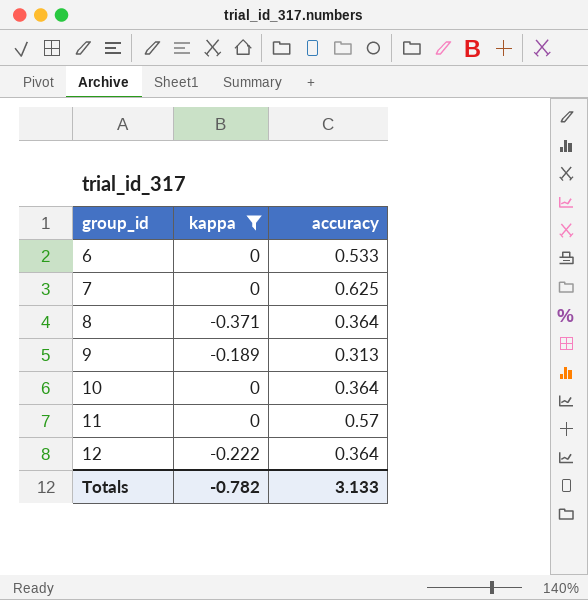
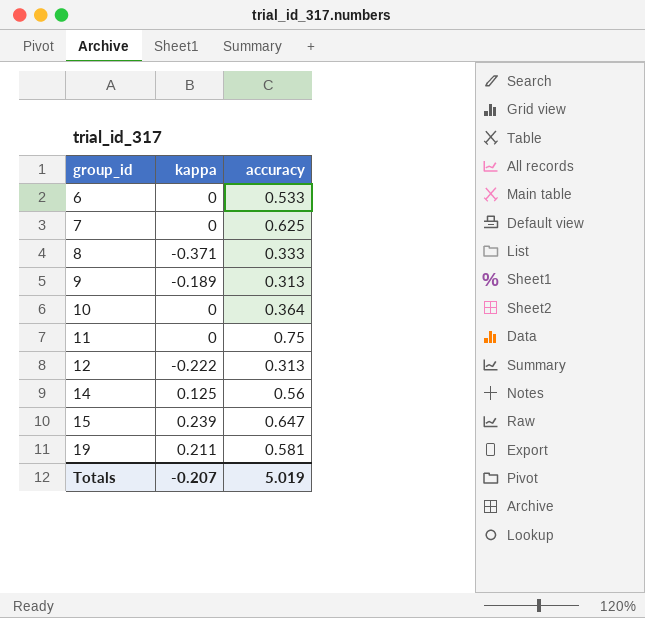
filter: kappa <= 0 -> none
8 | accuracy: 0.364 -> 0.333
11 | accuracy: 0.57 -> 0.75
12 | accuracy: 0.364 -> 0.313
Totals | kappa: -0.782 -> -0.207
Totals | accuracy: 3.133 -> 5.019

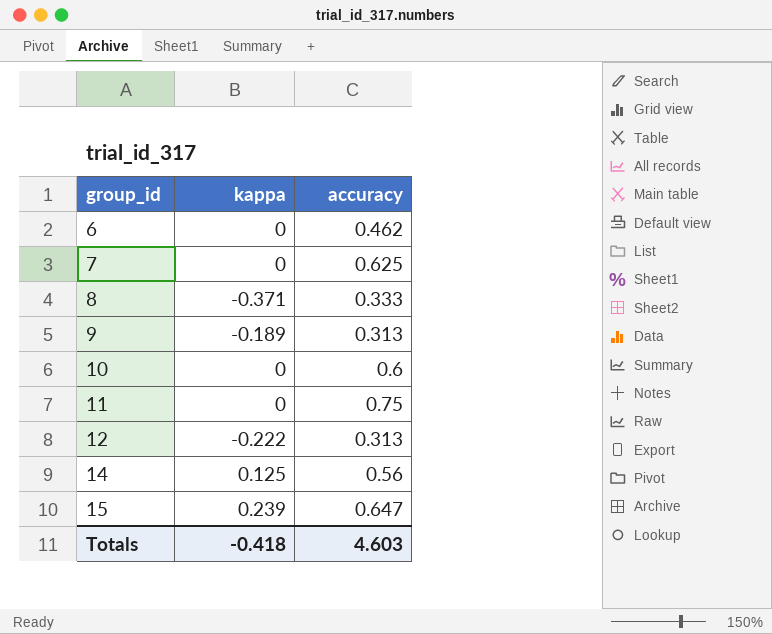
row 19: 0.211 | 0.581 -> none
6 | accuracy: 0.533 -> 0.462
10 | accuracy: 0.364 -> 0.6
Totals | kappa: -0.207 -> -0.418
Totals | accuracy: 5.019 -> 4.603

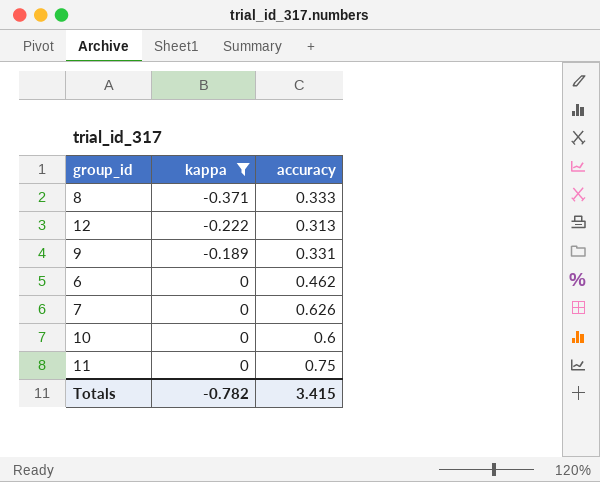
filter: none -> kappa <= 0
row order: group_id ascending -> kappa ascending
9 | accuracy: 0.313 -> 0.331
7 | accuracy: 0.625 -> 0.626
Totals | kappa: -0.418 -> -0.782
Totals | accuracy: 4.603 -> 3.415

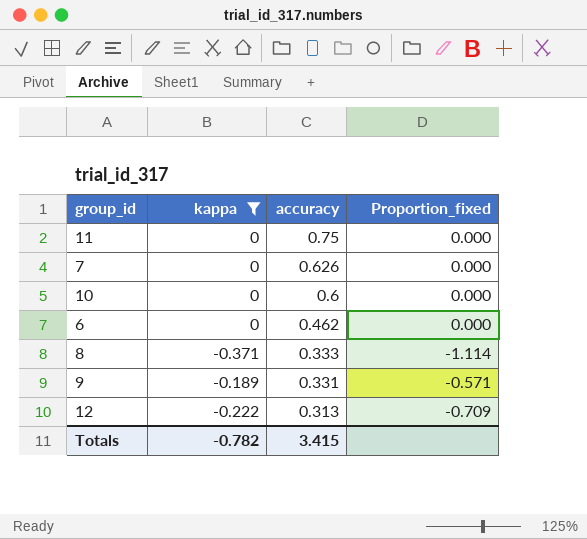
row order: kappa ascending -> accuracy descending
column Proportion_fixed | formula: none -> [kappa] / [accuracy]

